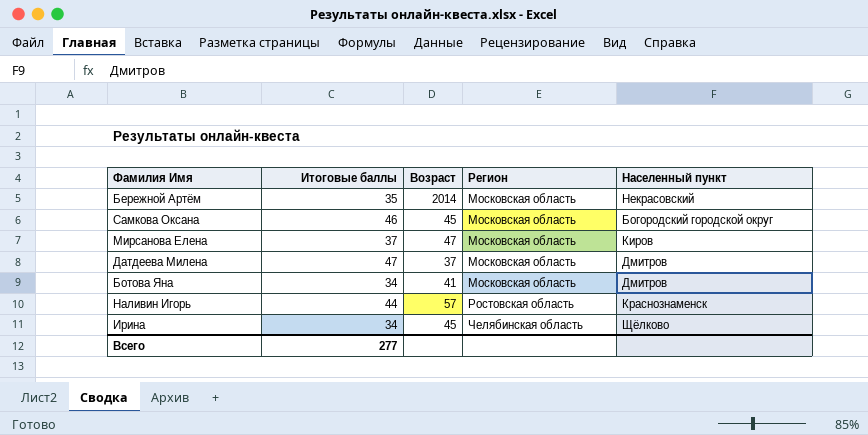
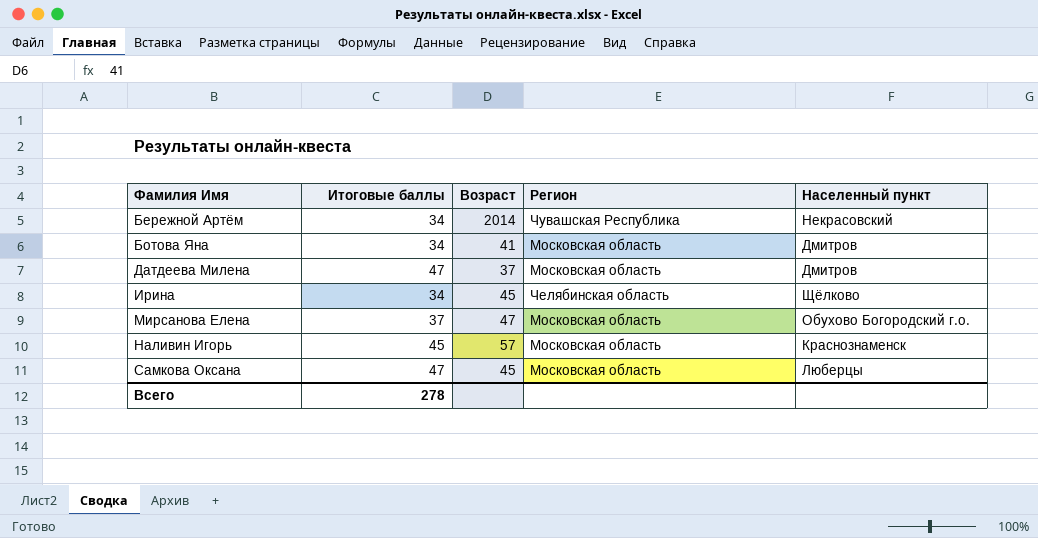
row order: Регион ascending -> Фамилия Имя ascending
Бережной Артём | Итоговые баллы: 35 -> 34
Бережной Артём | Регион: Московская область -> Чувашская Республика
Мирсанова Елена | Населенный пункт: Киров -> Обухово Богородский г.о.
Наливин Игорь | Итоговые баллы: 44 -> 45
Наливин Игорь | Регион: Ростовская область -> Московская область
Самкова Оксана | Итоговые баллы: 46 -> 47
Самкова Оксана | Населенный пункт: Богородский городской округ -> Люберцы
Всего | Итоговые баллы: 277 -> 278

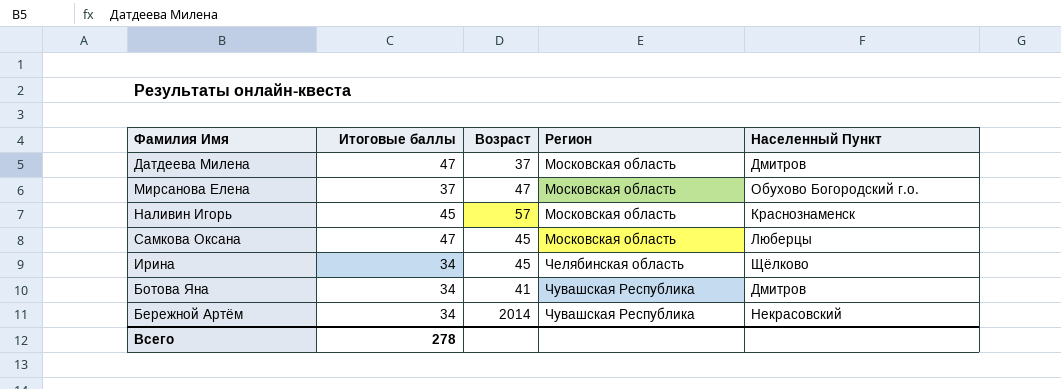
row order: Фамилия Имя ascending -> Регион ascending
column name: Населенный пункт -> Населенный Пункт
Ботова Яна | Регион: Московская область -> Чувашская Республика

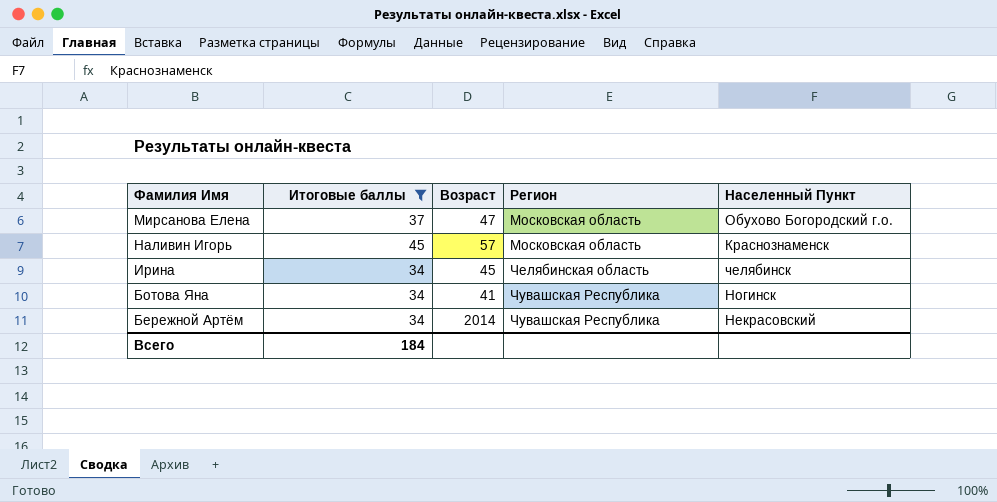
filter: none -> Итоговые баллы != 47
Ирина | Населенный Пункт: Щёлково -> челябинск
Ботова Яна | Населенный Пункт: Дмитров -> Ногинск
Всего | Итоговые баллы: 278 -> 184

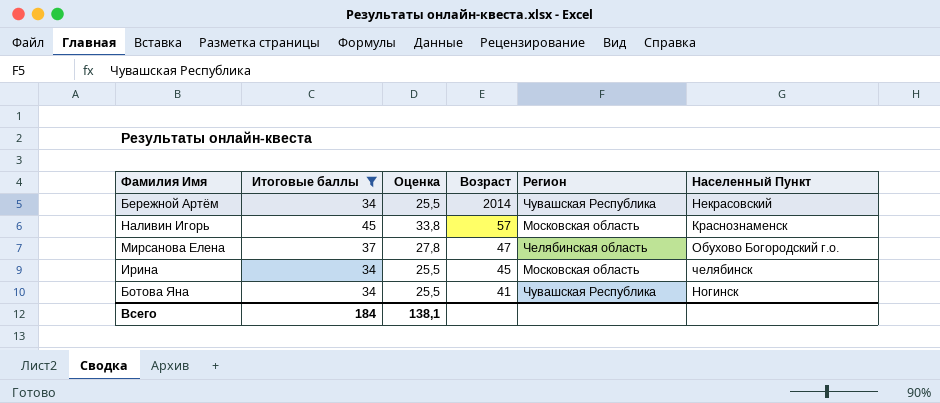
row order: Регион ascending -> Возраст descending
column Оценка | formula: none -> [Итоговые баллы] * 0,75
Мирсанова Елена | Регион: Московская область -> Челябинская область
Ирина | Регион: Челябинская область -> Московская область

